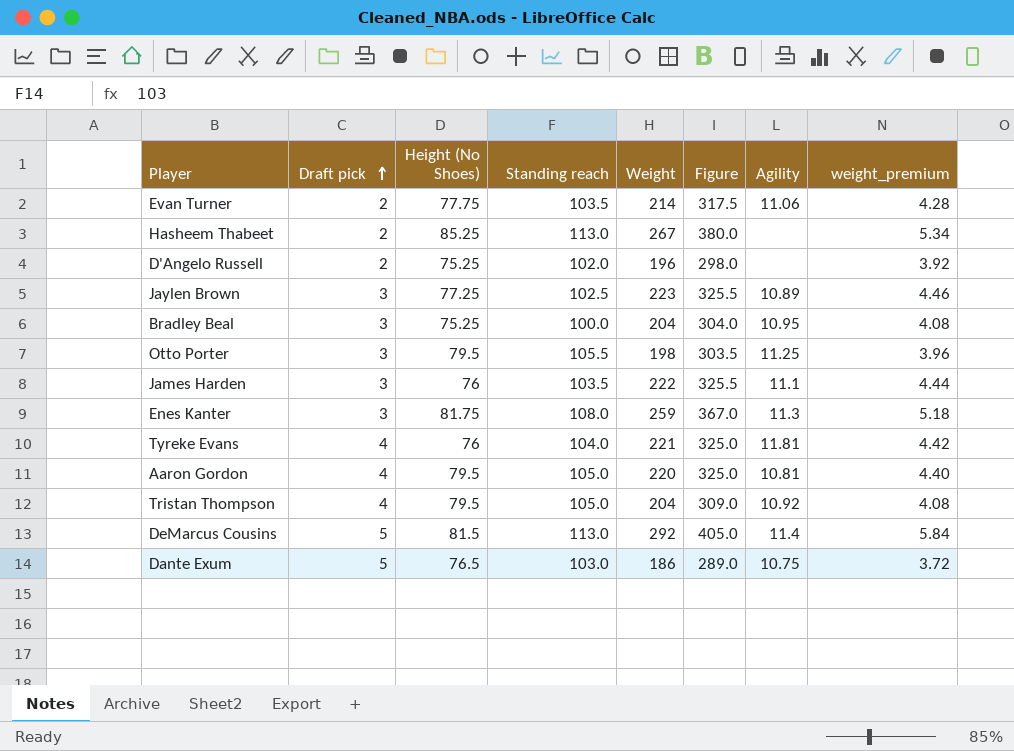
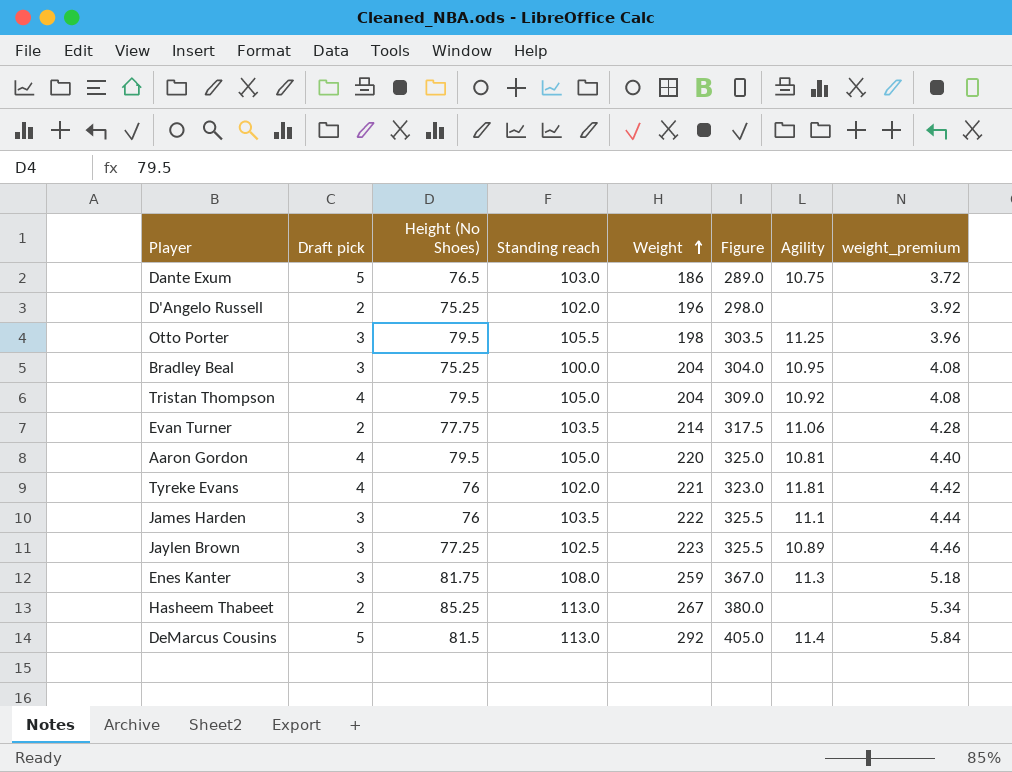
row order: Draft pick ascending -> Weight ascending
Tyreke Evans | Standing reach: 104.0 -> 102.0
Tyreke Evans | Figure: 325.0 -> 323.0

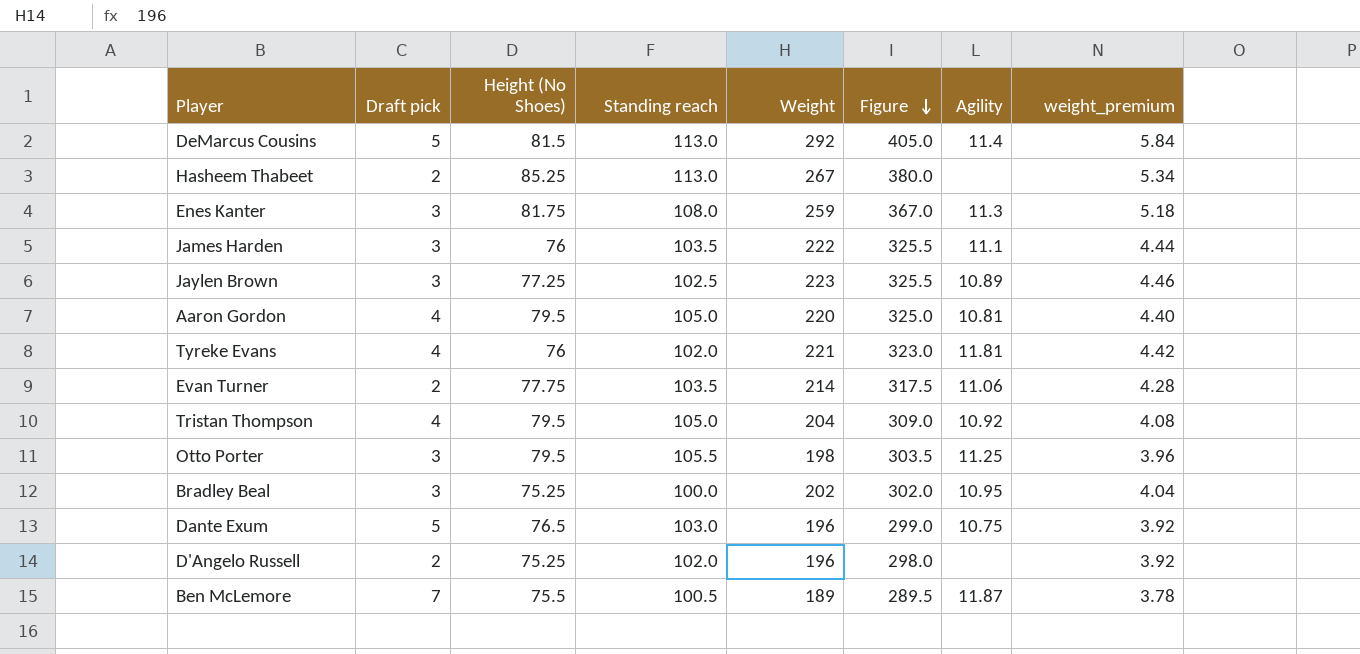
row order: Weight ascending -> Figure descending
Bradley Beal | Weight: 204 -> 202
Bradley Beal | Figure: 304.0 -> 302.0
Bradley Beal | weight_premium: 4.08 -> 4.04
Dante Exum | Weight: 186 -> 196
Dante Exum | Figure: 289.0 -> 299.0
Dante Exum | weight_premium: 3.72 -> 3.92
row Ben McLemore: none -> 7 | 75.5 | 100.5 | 189 | 289.5 | 11.87 | 3.78

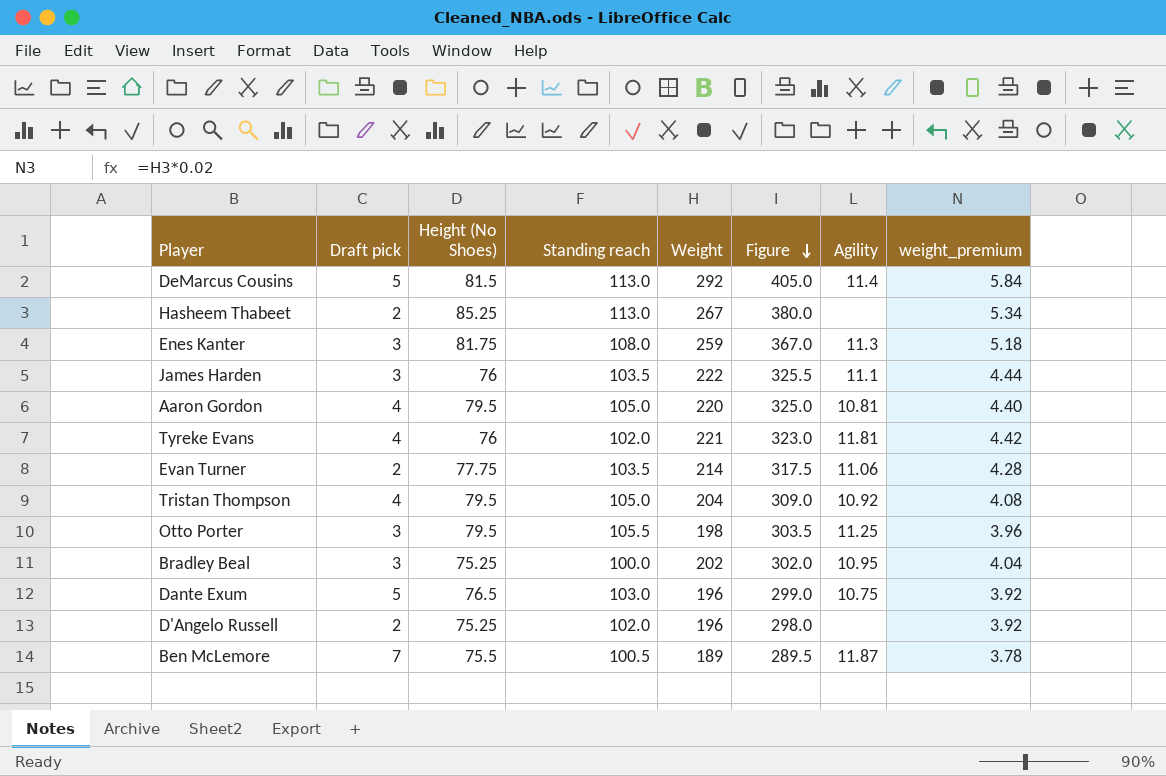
row Jaylen Brown: 3 | 77.25 | 102.5 | 223 | 325.5 | 10.89 | 4.46 -> none

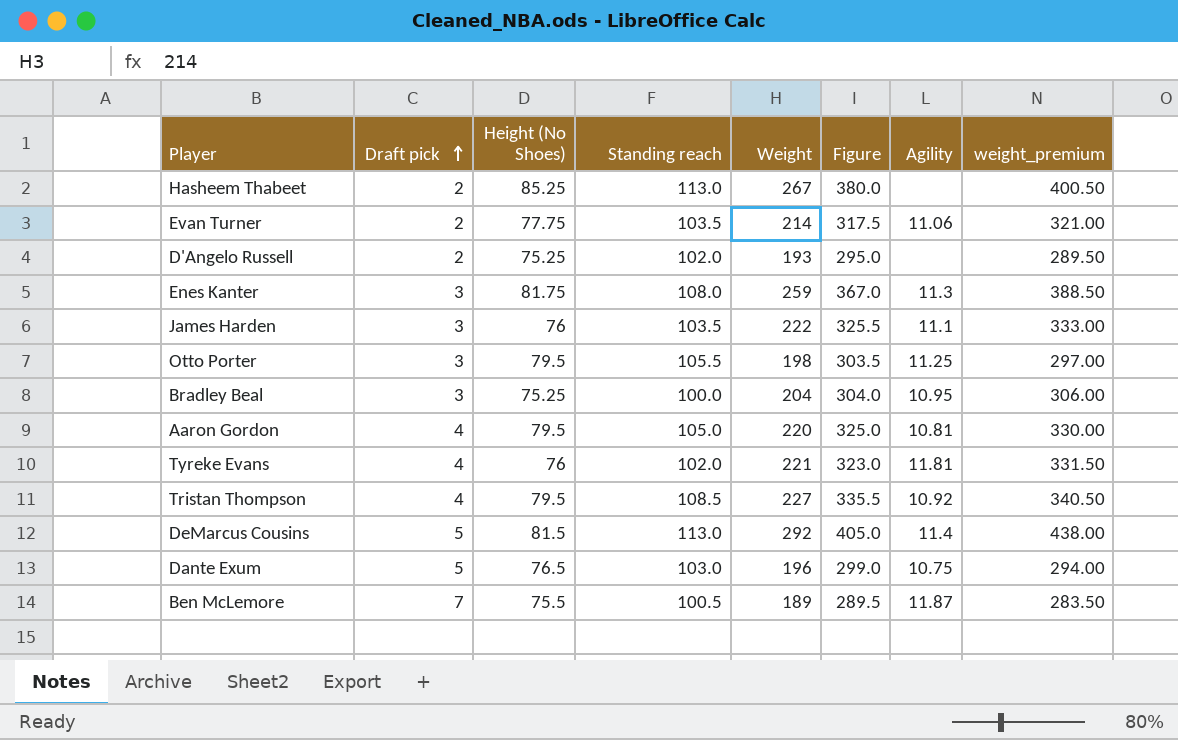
row order: Figure descending -> Draft pick ascending
column weight_premium | formula: [Weight] * 0.02 -> [Weight] * 1.5
D'Angelo Russell | Weight: 196 -> 193
D'Angelo Russell | Figure: 298.0 -> 295.0
Bradley Beal | Weight: 202 -> 204
Bradley Beal | Figure: 302.0 -> 304.0
Tristan Thompson | Standing reach: 105.0 -> 108.5
Tristan Thompson | Weight: 204 -> 227
Tristan Thompson | Figure: 309.0 -> 335.5

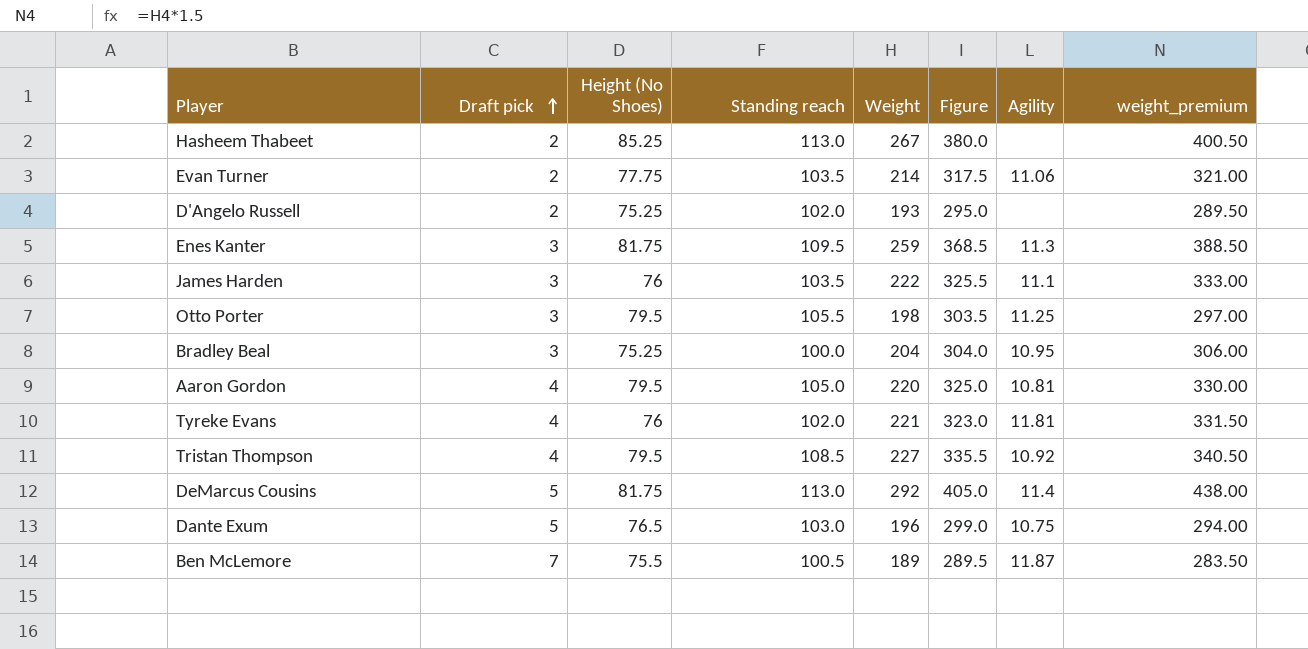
Enes Kanter | Standing reach: 108.0 -> 109.5
Enes Kanter | Figure: 367.0 -> 368.5
DeMarcus Cousins | Height (No Shoes): 81.5 -> 81.75

